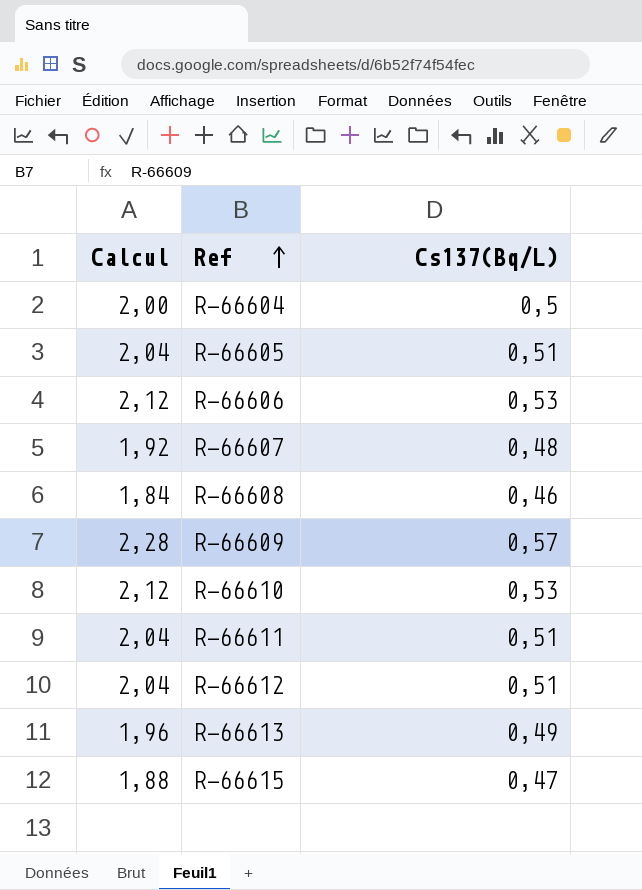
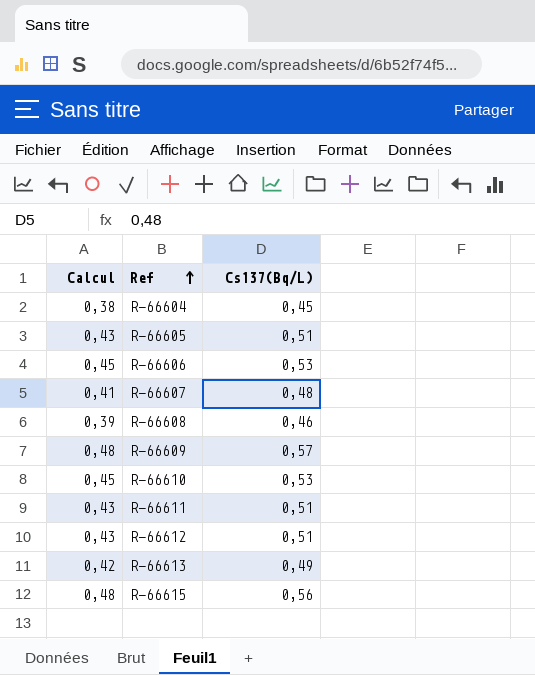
column Calcul | formula: [Cs137(Bq/L)] * 4 -> [Cs137(Bq/L)] * 0,85
R-66604 | Cs137(Bq/L): 0,5 -> 0,45
R-66615 | Cs137(Bq/L): 0,47 -> 0,56

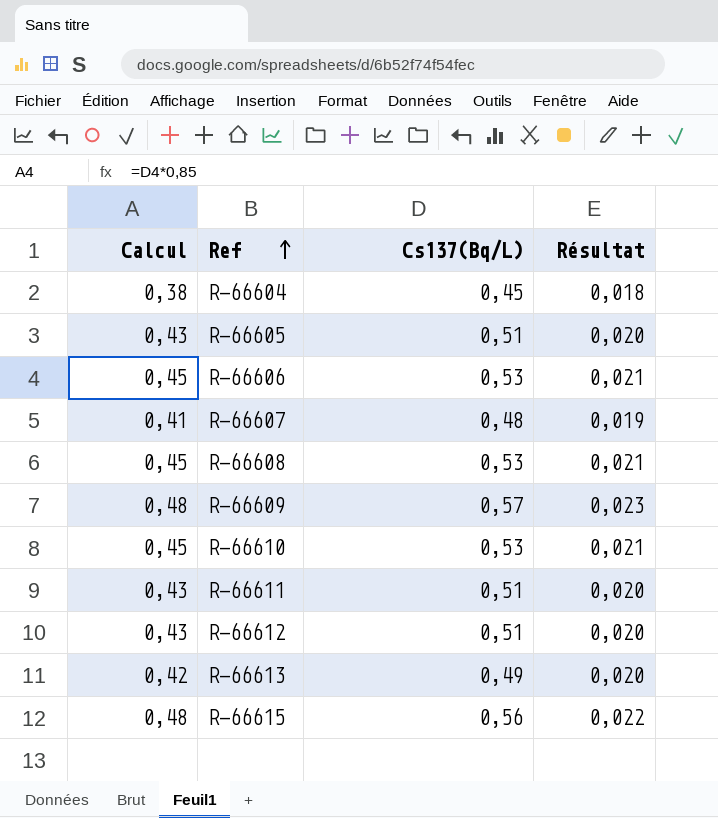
column Résultat | formula: none -> [Cs137(Bq/L)] * 0,04
R-66608 | Calcul: 0,39 -> 0,45
R-66608 | Cs137(Bq/L): 0,46 -> 0,53

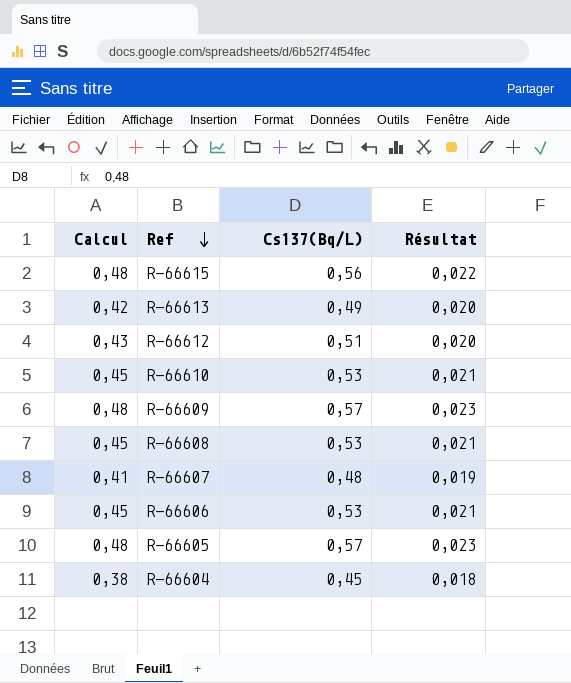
row order: Ref ascending -> Ref descending
row R-66611: 0,43 | 0,51 | 0,020 -> none
R-66605 | Calcul: 0,43 -> 0,48
R-66605 | Cs137(Bq/L): 0,51 -> 0,57
R-66605 | Résultat: 0,020 -> 0,023

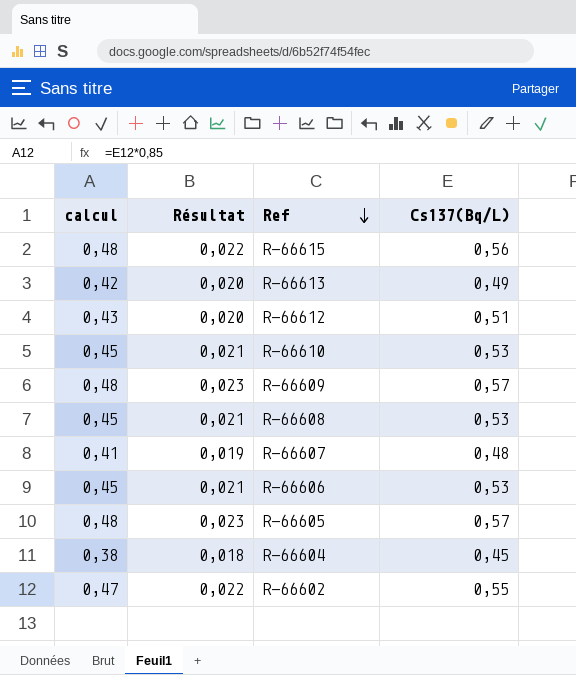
column name: Calcul -> calcul
column Résultat | position: 4 -> 2
row R-66602: none -> 0,47 | 0,022 | 0,55

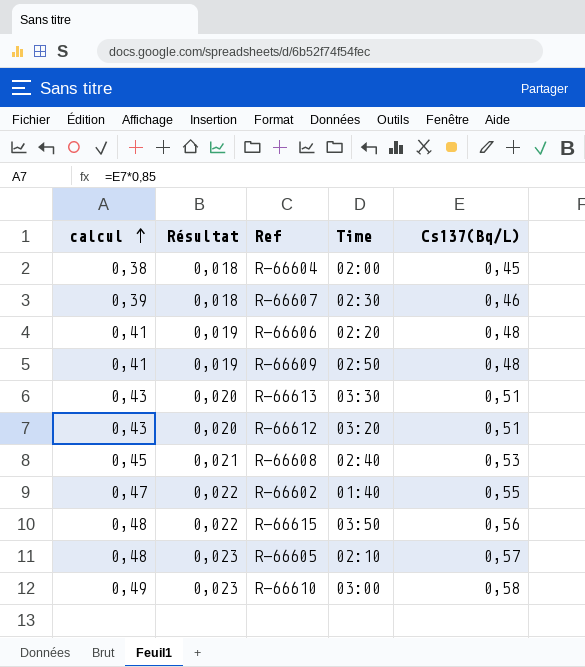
row order: Ref descending -> calcul ascending
column Time | position: none -> 4
R-66607 | calcul: 0,41 -> 0,39
R-66607 | Résultat: 0,019 -> 0,018
R-66607 | Cs137(Bq/L): 0,48 -> 0,46
R-66606 | calcul: 0,45 -> 0,41
R-66606 | Résultat: 0,021 -> 0,019
R-66606 | Cs137(Bq/L): 0,53 -> 0,48
R-66609 | calcul: 0,48 -> 0,41
R-66609 | Résultat: 0,023 -> 0,019
R-66609 | Cs137(Bq/L): 0,57 -> 0,48
R-66613 | calcul: 0,42 -> 0,43
R-66613 | Cs137(Bq/L): 0,49 -> 0,51
R-66610 | calcul: 0,45 -> 0,49
R-66610 | Résultat: 0,021 -> 0,023
R-66610 | Cs137(Bq/L): 0,53 -> 0,58

